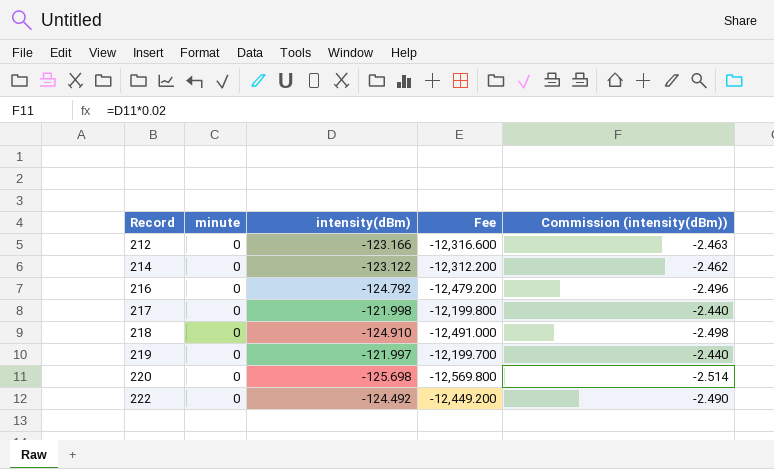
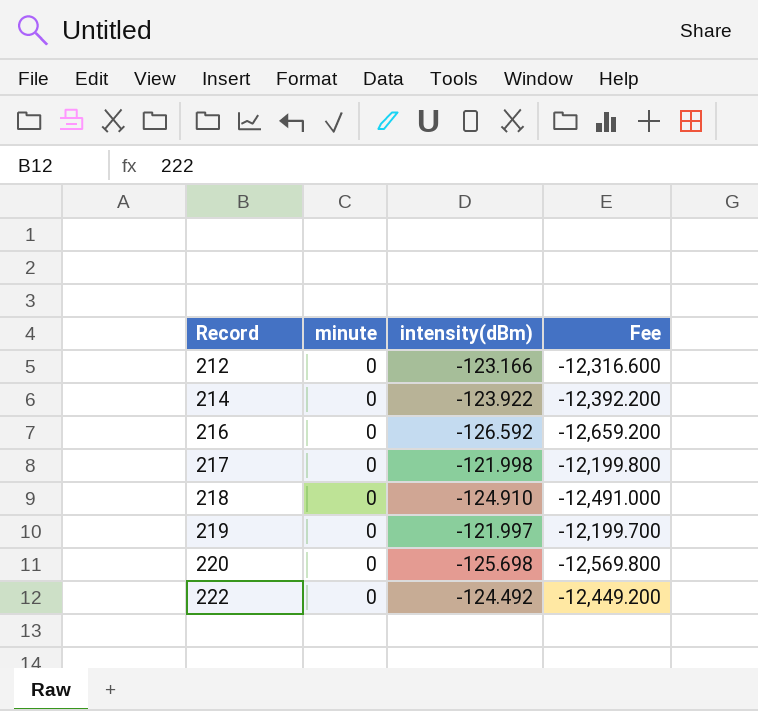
column Commission (intensity(dBm)) | formula: [intensity(dBm)] * 0.02 -> none
214 | intensity(dBm): -123.122 -> -123.922
214 | Fee: -12,312.200 -> -12,392.200
216 | intensity(dBm): -124.792 -> -126.592
216 | Fee: -12,479.200 -> -12,659.200

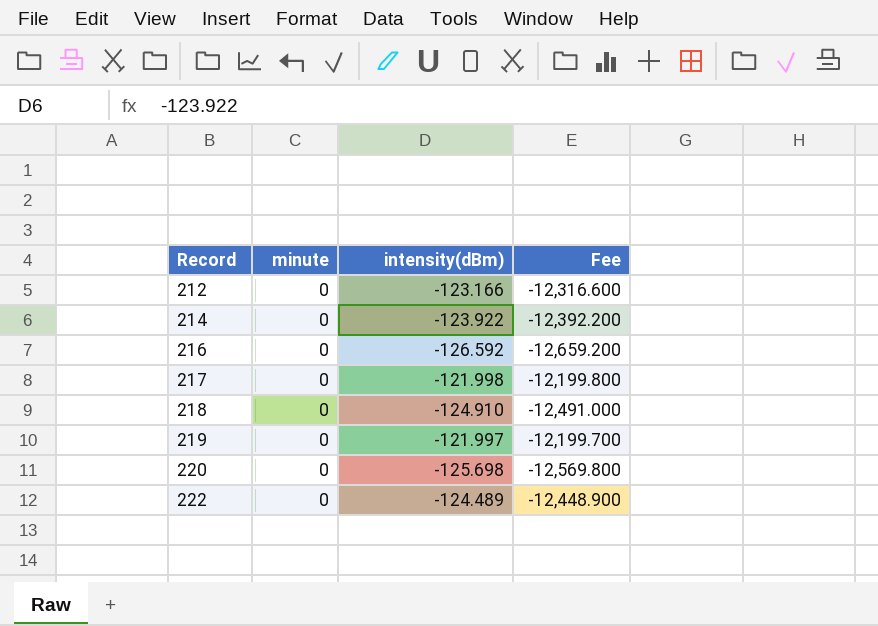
222 | intensity(dBm): -124.492 -> -124.489
222 | Fee: -12,449.200 -> -12,448.900

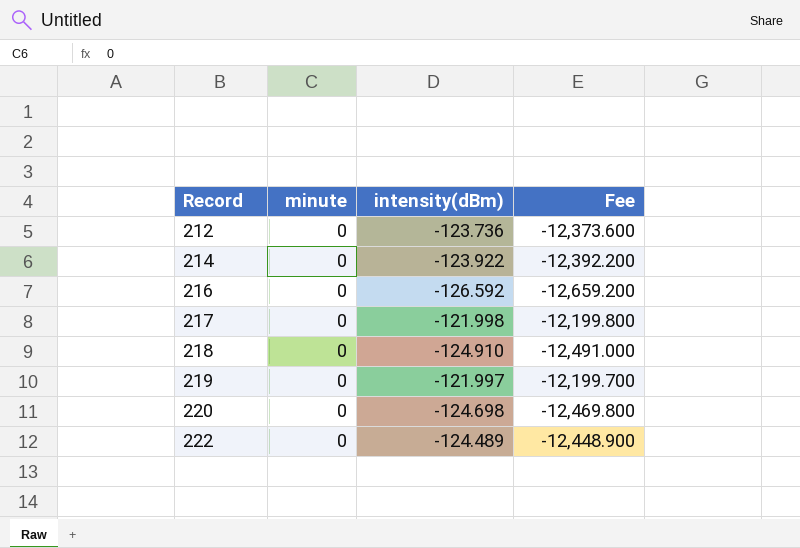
212 | intensity(dBm): -123.166 -> -123.736
212 | Fee: -12,316.600 -> -12,373.600
220 | intensity(dBm): -125.698 -> -124.698
220 | Fee: -12,569.800 -> -12,469.800

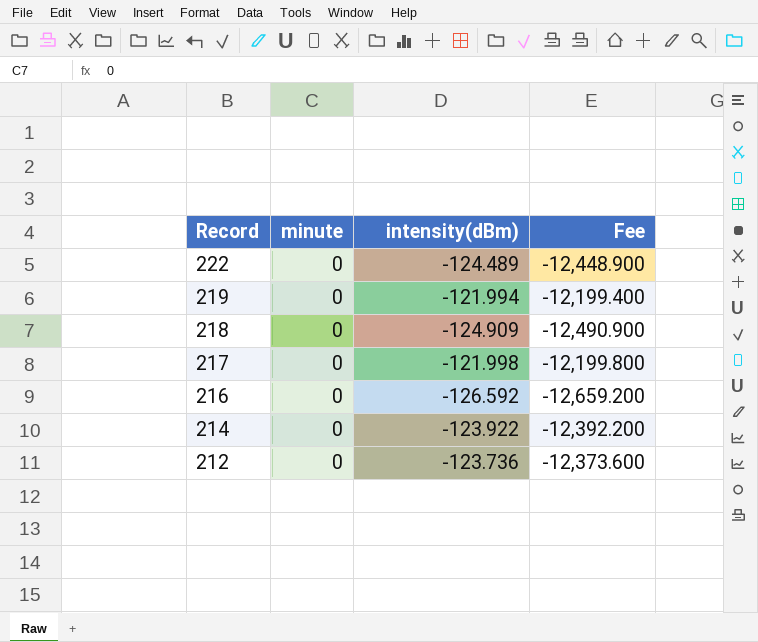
row order: Record ascending -> Record descending
row 220: 0 | -124.698 | -12,469.800 -> none
219 | intensity(dBm): -121.997 -> -121.994
219 | Fee: -12,199.700 -> -12,199.400
218 | intensity(dBm): -124.910 -> -124.909
218 | Fee: -12,491.000 -> -12,490.900

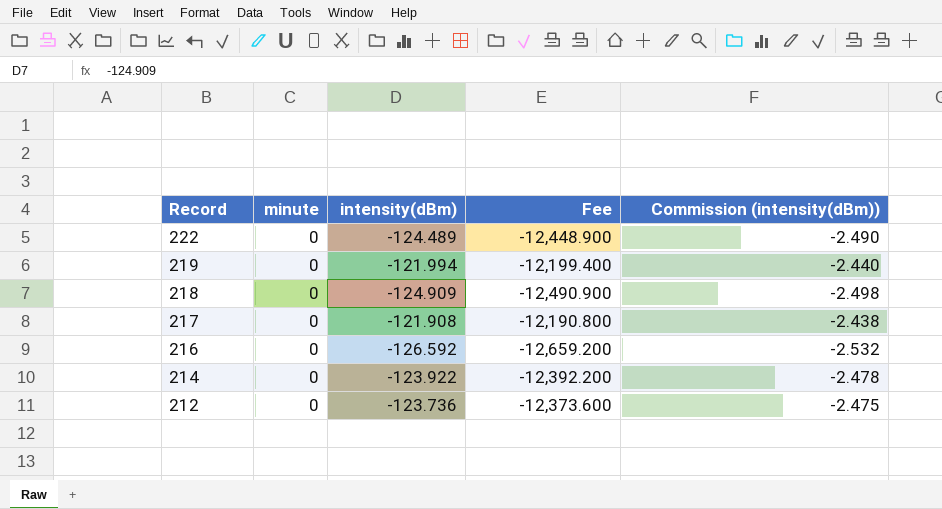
column Commission (intensity(dBm)) | formula: none -> [intensity(dBm)] * 0.02
217 | intensity(dBm): -121.998 -> -121.908
217 | Fee: -12,199.800 -> -12,190.800

